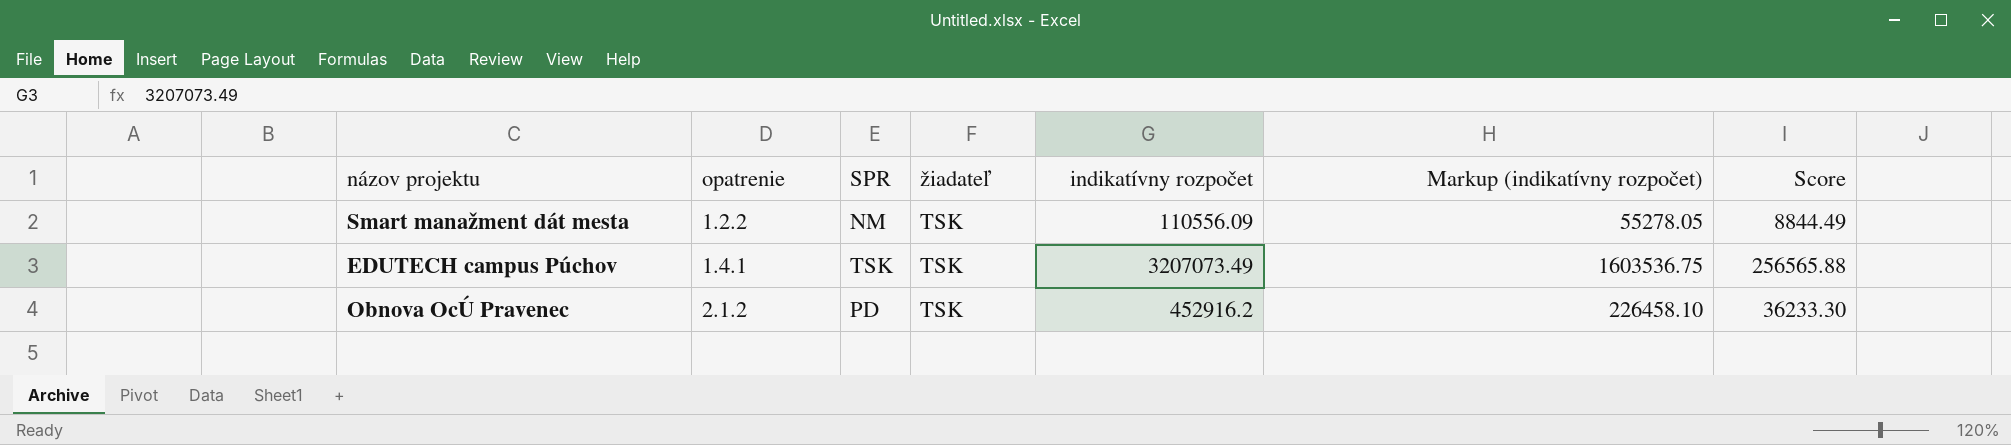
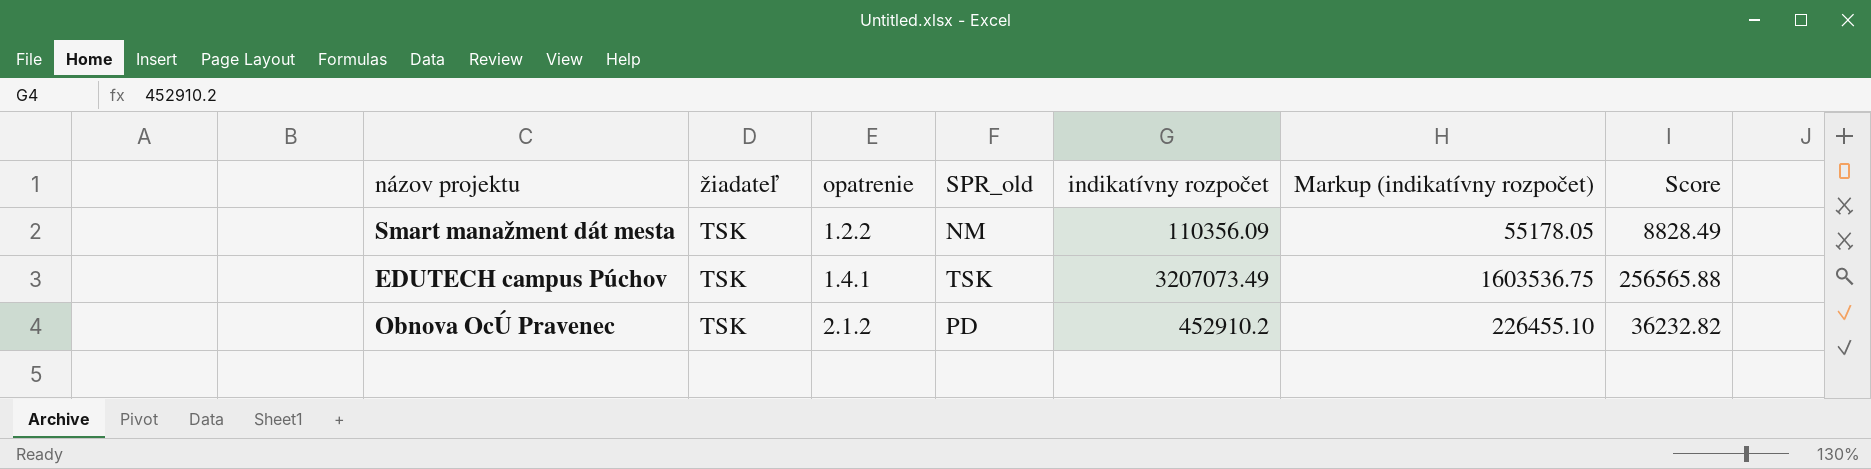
column žiadateľ | position: 4 -> 2
column name: SPR -> SPR_old
Smart manažment dát mesta | indikatívny rozpočet: 110556.09 -> 110356.09
Smart manažment dát mesta | Markup (indikatívny rozpočet): 55278.05 -> 55178.05
Smart manažment dát mesta | Score: 8844.49 -> 8828.49
Obnova OcÚ Pravenec | indikatívny rozpočet: 452916.2 -> 452910.2
Obnova OcÚ Pravenec | Markup (indikatívny rozpočet): 226458.10 -> 226455.10
Obnova OcÚ Pravenec | Score: 36233.30 -> 36232.82

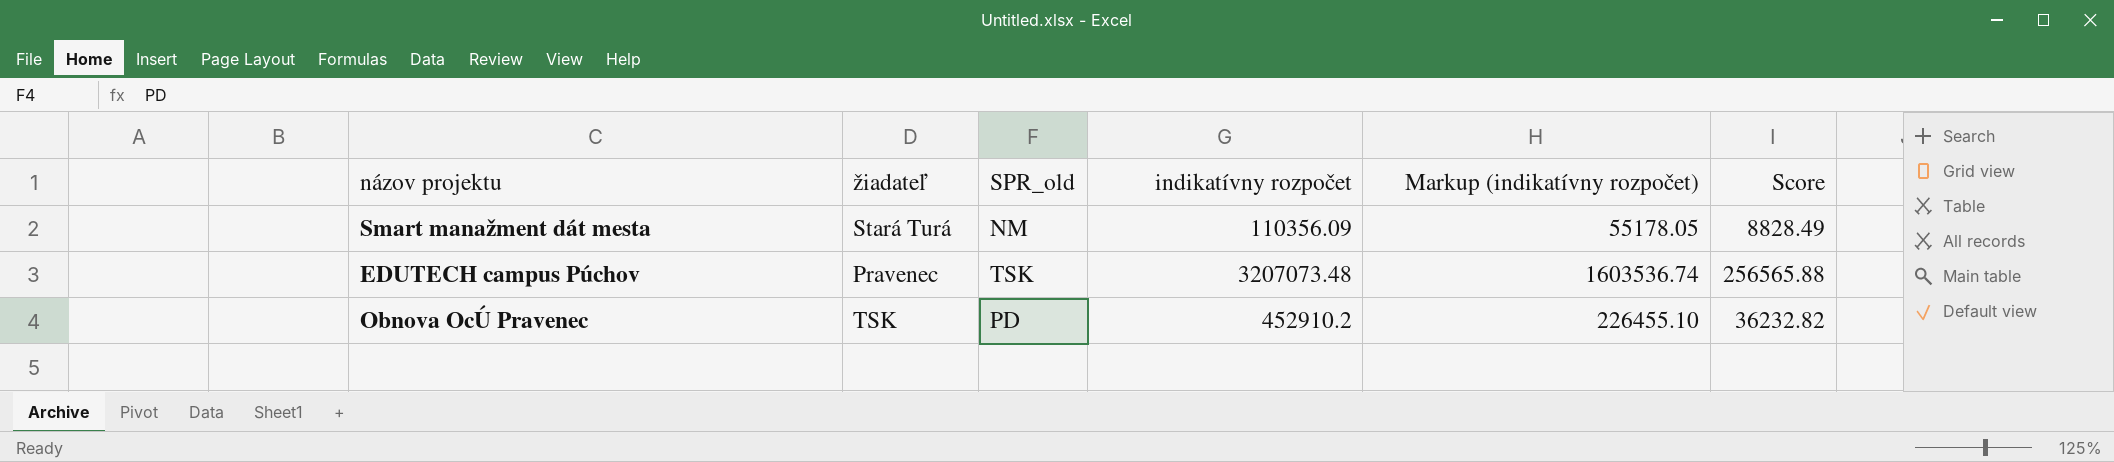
column opatrenie | position: 3 -> none
Smart manažment dát mesta | žiadateľ: TSK -> Stará Turá
EDUTECH campus Púchov | žiadateľ: TSK -> Pravenec
EDUTECH campus Púchov | indikatívny rozpočet: 3207073.49 -> 3207073.48
EDUTECH campus Púchov | Markup (indikatívny rozpočet): 1603536.75 -> 1603536.74

